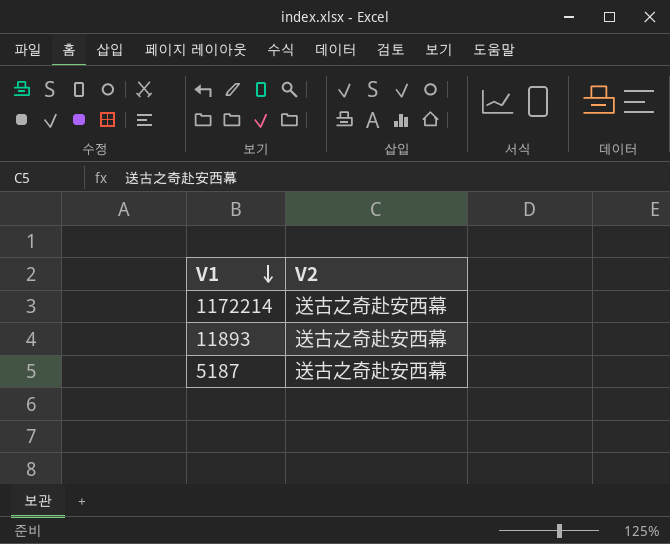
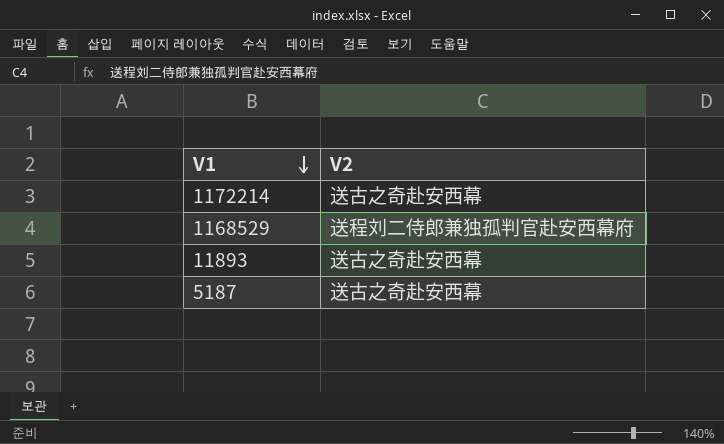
row 1168529: none -> 送程刘二侍郎兼独孤判官赴安西幕府

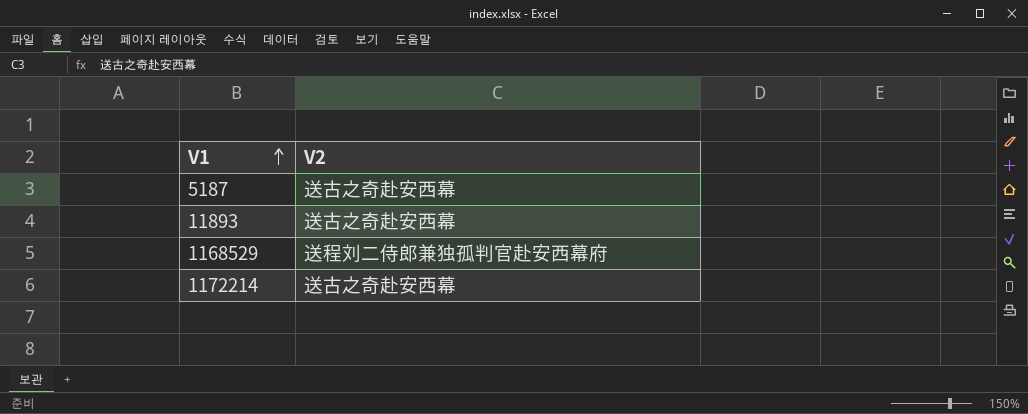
row order: V1 descending -> V1 ascending

